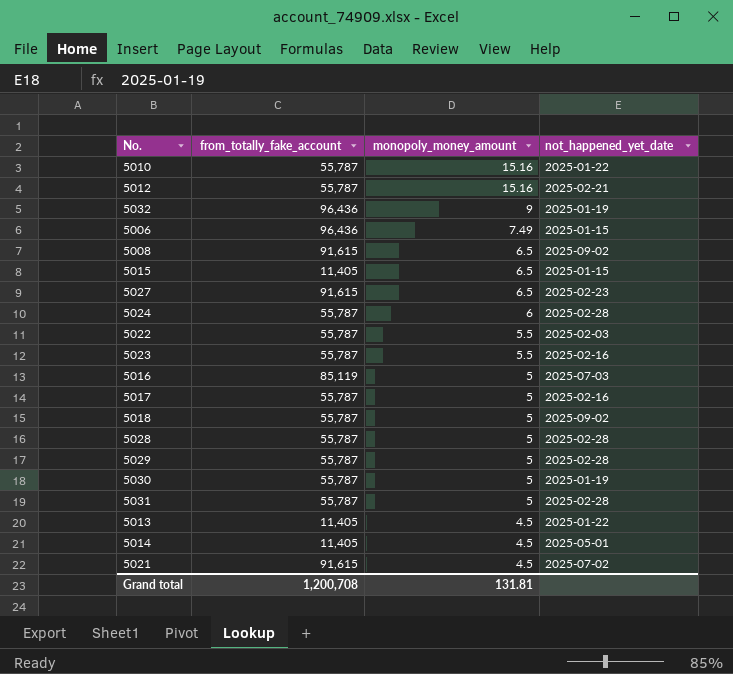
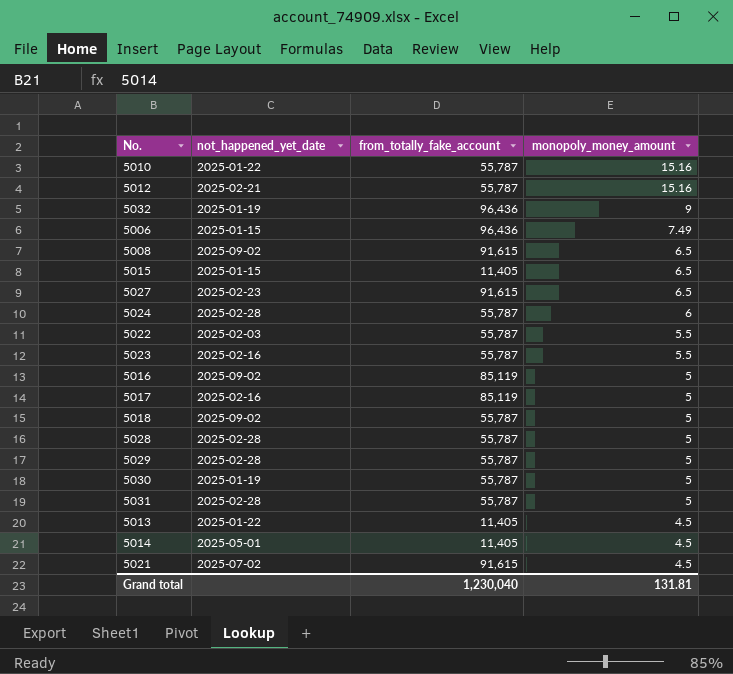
column not_happened_yet_date | position: 4 -> 2
5016 | not_happened_yet_date: 2025-07-03 -> 2025-09-02
5017 | from_totally_fake_account: 55,787 -> 85,119
Grand total | from_totally_fake_account: 1,200,708 -> 1,230,040

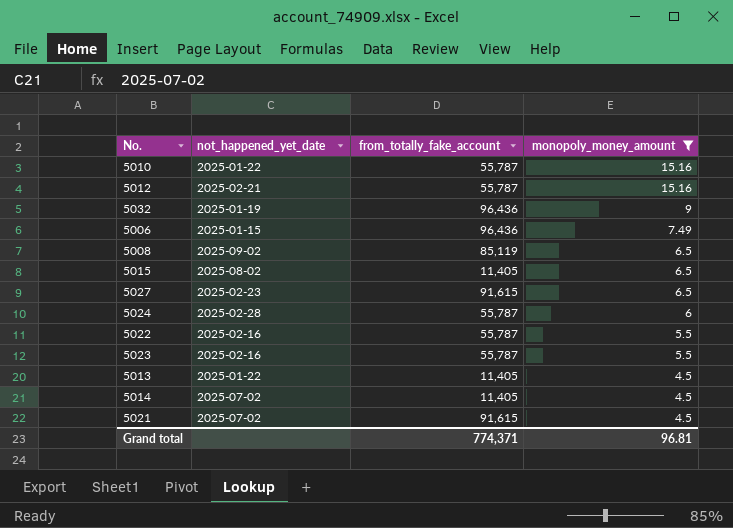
filter: none -> monopoly_money_amount != 5
5008 | from_totally_fake_account: 91,615 -> 85,119
5015 | not_happened_yet_date: 2025-01-15 -> 2025-08-02
5022 | not_happened_yet_date: 2025-02-03 -> 2025-02-16
5014 | not_happened_yet_date: 2025-05-01 -> 2025-07-02
Grand total | from_totally_fake_account: 1,230,040 -> 774,371
Grand total | monopoly_money_amount: 131.81 -> 96.81

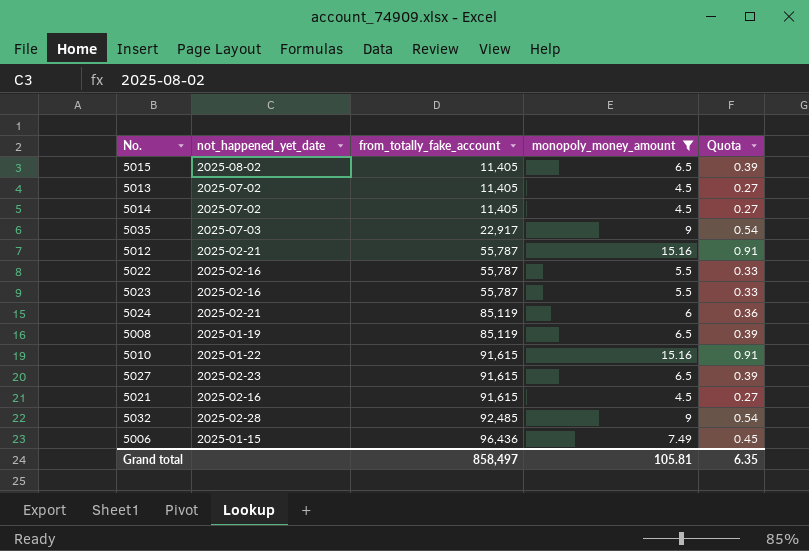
row order: monopoly_money_amount descending -> from_totally_fake_account ascending
column Quota | formula: none -> [monopoly_money_amount] * 0.06
5013 | not_happened_yet_date: 2025-01-22 -> 2025-07-02
row 5035: none -> 2025-07-03 | 22,917 | 9 | 0.54
5024 | not_happened_yet_date: 2025-02-28 -> 2025-02-21
5024 | from_totally_fake_account: 55,787 -> 85,119
5008 | not_happened_yet_date: 2025-09-02 -> 2025-01-19
5010 | from_totally_fake_account: 55,787 -> 91,615
5021 | not_happened_yet_date: 2025-07-02 -> 2025-02-16
5032 | not_happened_yet_date: 2025-01-19 -> 2025-02-28
5032 | from_totally_fake_account: 96,436 -> 92,485
Grand total | from_totally_fake_account: 774,371 -> 858,497
Grand total | monopoly_money_amount: 96.81 -> 105.81

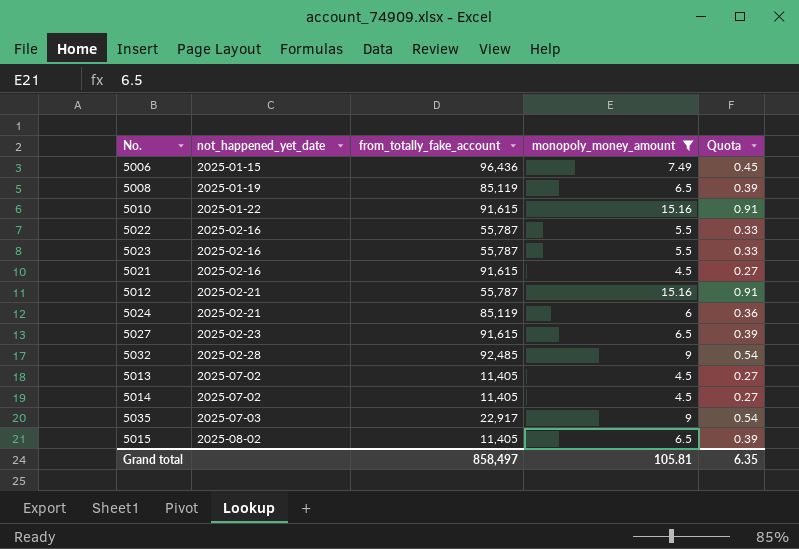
row order: from_totally_fake_account ascending -> not_happened_yet_date ascending

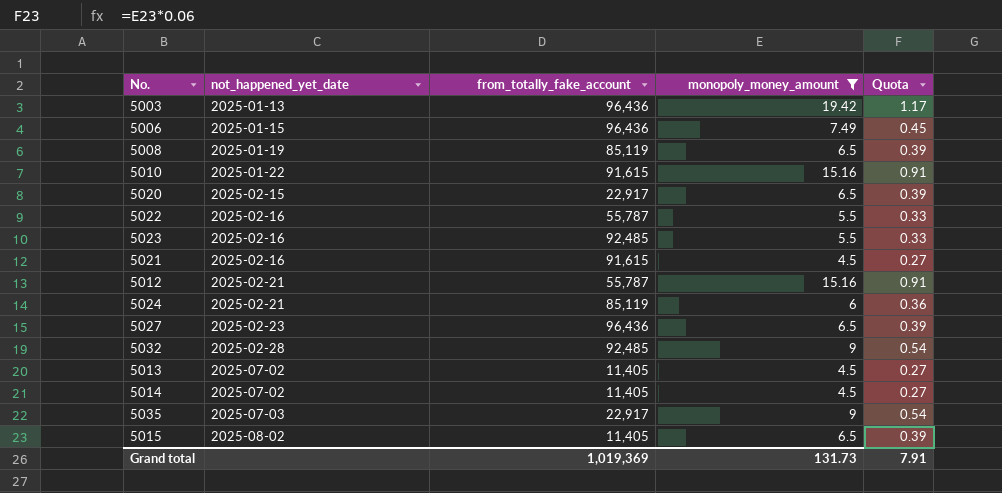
row 5003: none -> 2025-01-13 | 96,436 | 19.42 | 1.17
row 5020: none -> 2025-02-15 | 22,917 | 6.5 | 0.39
5023 | from_totally_fake_account: 55,787 -> 92,485
5027 | from_totally_fake_account: 91,615 -> 96,436
Grand total | from_totally_fake_account: 858,497 -> 1,019,369
Grand total | monopoly_money_amount: 105.81 -> 131.73
Grand total | Quota: 6.35 -> 7.91

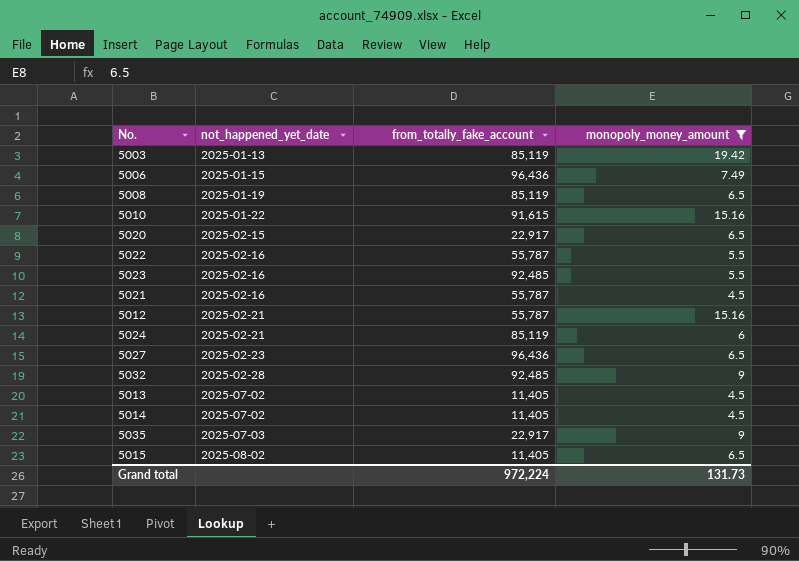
column Quota | formula: [monopoly_money_amount] * 0.06 -> none
5003 | from_totally_fake_account: 96,436 -> 85,119
5021 | from_totally_fake_account: 91,615 -> 55,787
Grand total | from_totally_fake_account: 1,019,369 -> 972,224

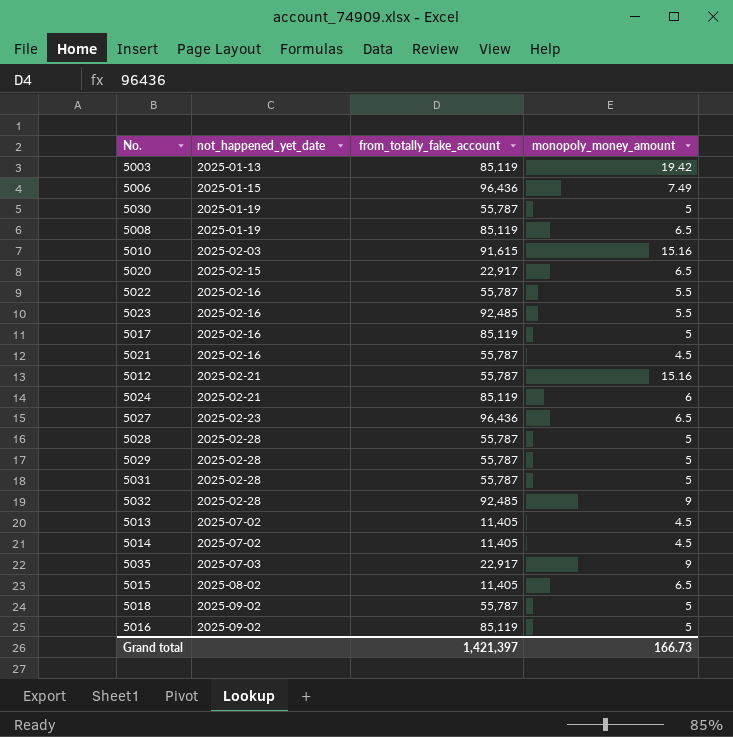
filter: monopoly_money_amount != 5 -> none
5010 | not_happened_yet_date: 2025-01-22 -> 2025-02-03
Grand total | from_totally_fake_account: 972,224 -> 1,421,397
Grand total | monopoly_money_amount: 131.73 -> 166.73

